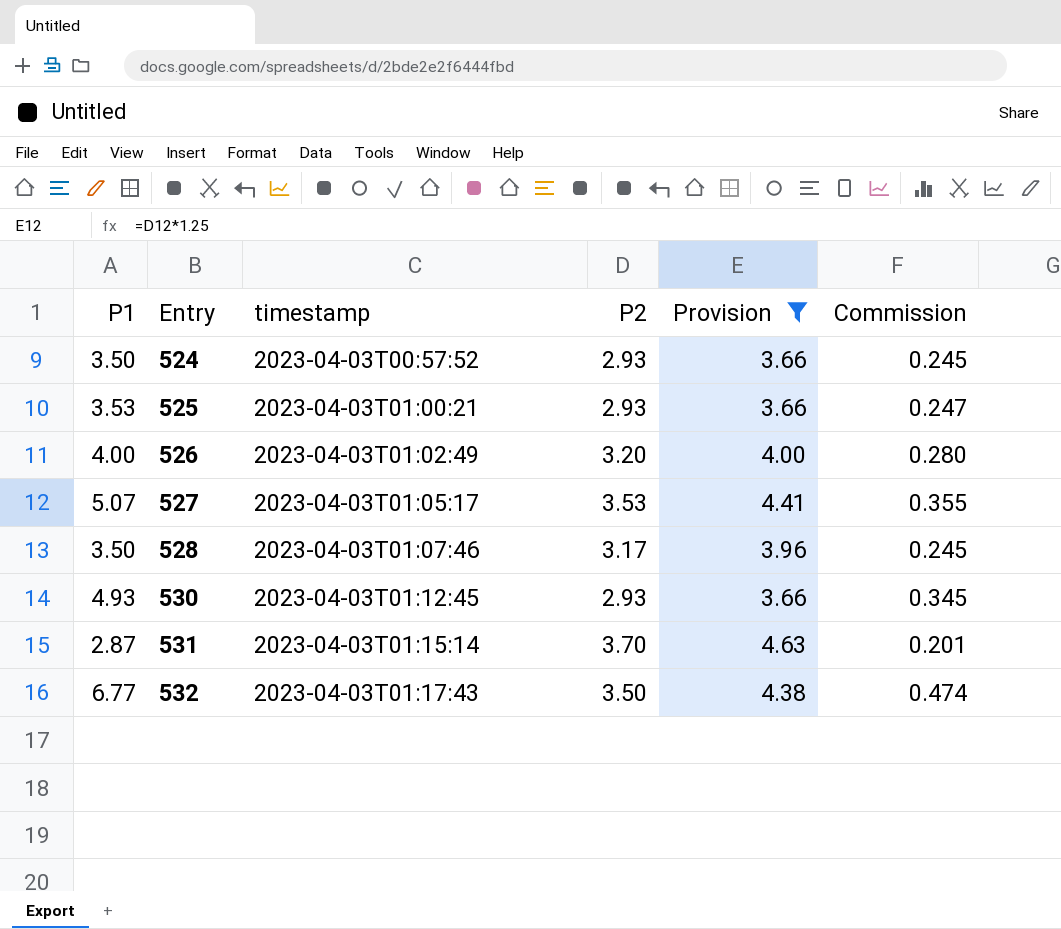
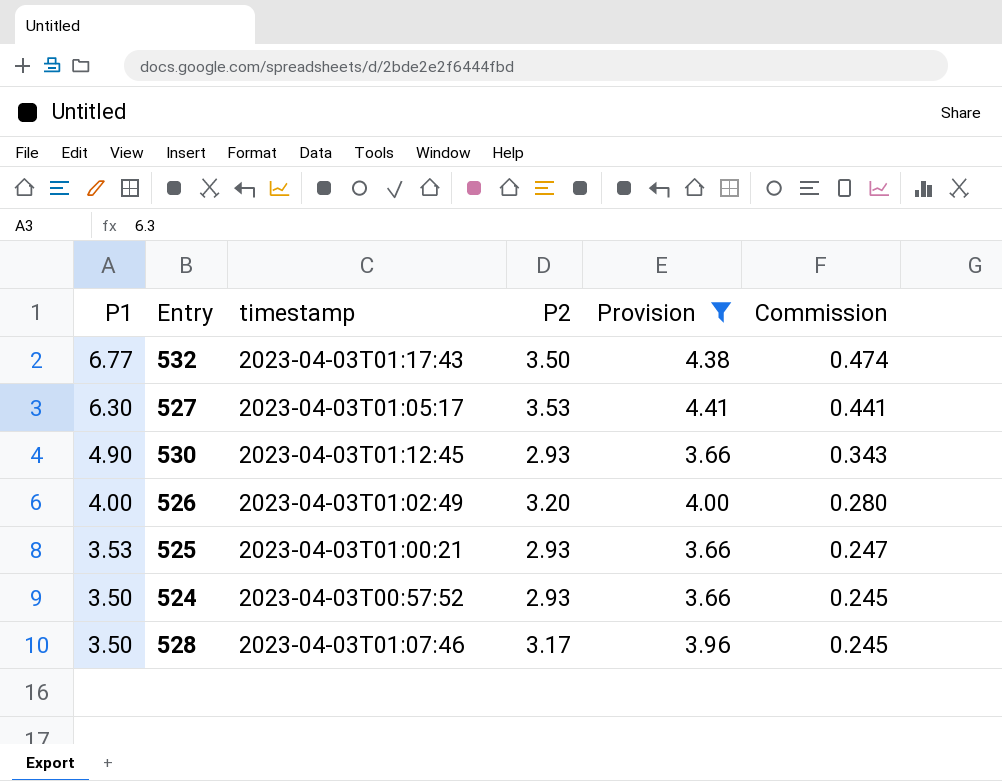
row order: Entry ascending -> P1 descending
row 531: 2.87 | 2023-04-03T01:15:14 | 3.70 | 4.63 | 0.201 -> none
527 | P1: 5.07 -> 6.30
527 | Commission: 0.355 -> 0.441
530 | P1: 4.93 -> 4.90
530 | Commission: 0.345 -> 0.343

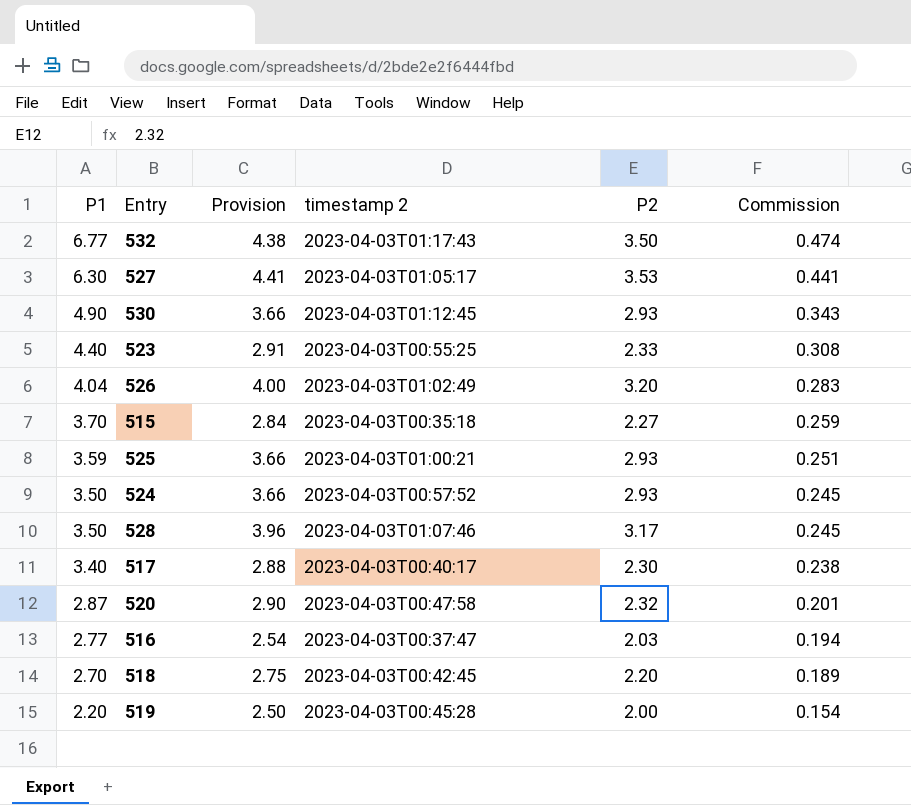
filter: Provision >= 3.66 -> none
column Provision | position: 5 -> 3
column name: timestamp -> timestamp 2
526 | P1: 4.00 -> 4.04
526 | Commission: 0.280 -> 0.283
525 | P1: 3.53 -> 3.59
525 | Commission: 0.247 -> 0.251

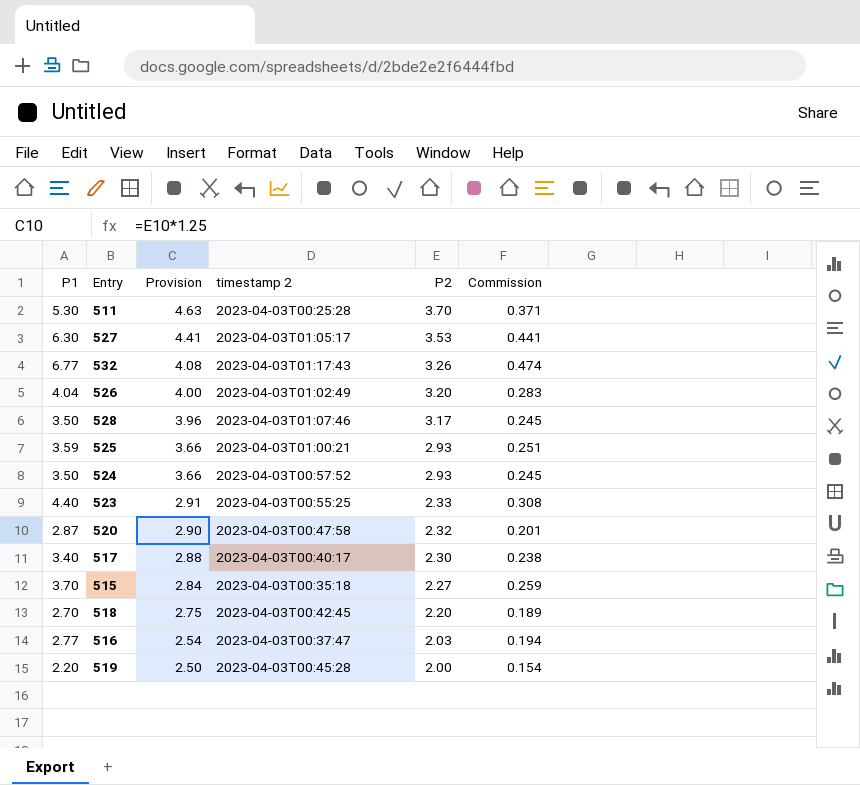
row order: P1 descending -> Provision descending
row 530: 4.90 | 3.66 | 2023-04-03T01:12:45 | 2.93 | 0.343 -> none
row 511: none -> 5.30 | 4.63 | 2023-04-03T00:25:28 | 3.70 | 0.371
532 | Provision: 4.38 -> 4.08
532 | P2: 3.50 -> 3.26

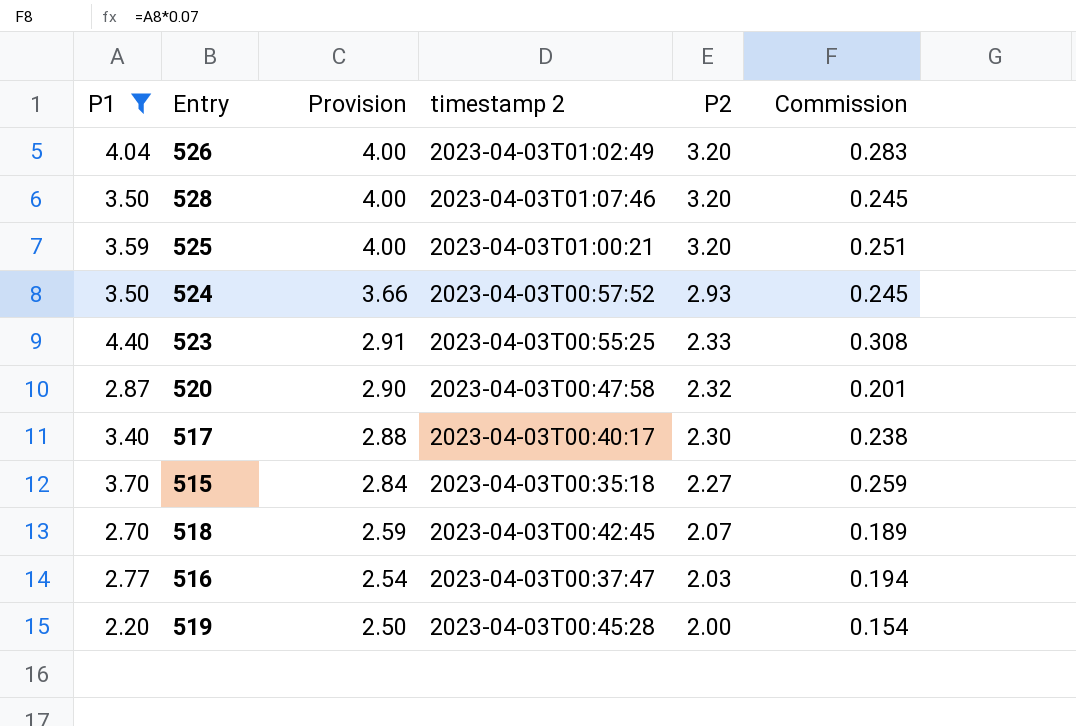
filter: none -> P1 <= 4.40
528 | Provision: 3.96 -> 4.00
528 | P2: 3.17 -> 3.20
525 | Provision: 3.66 -> 4.00
525 | P2: 2.93 -> 3.20
518 | Provision: 2.75 -> 2.59
518 | P2: 2.20 -> 2.07

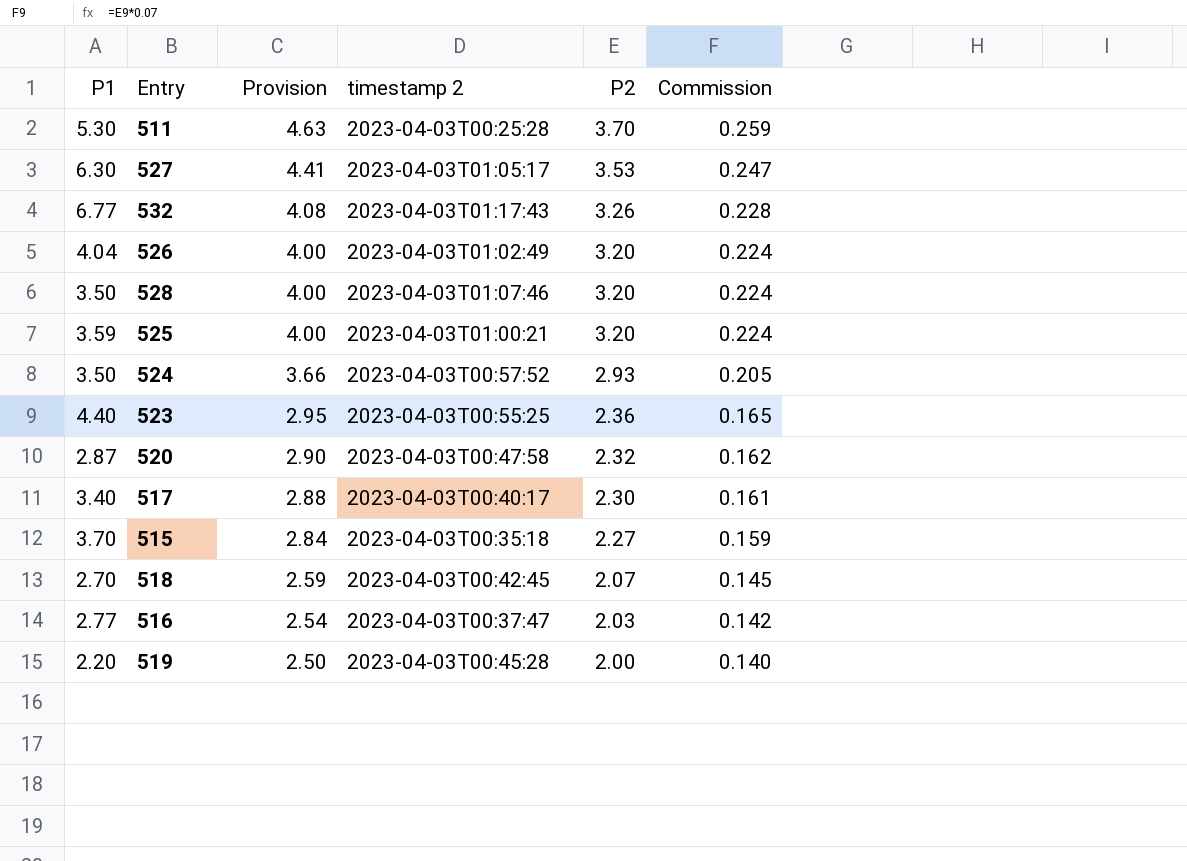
filter: P1 <= 4.40 -> none
column Commission | formula: [P1] * 0.07 -> [P2] * 0.07
523 | Provision: 2.91 -> 2.95
523 | P2: 2.33 -> 2.36

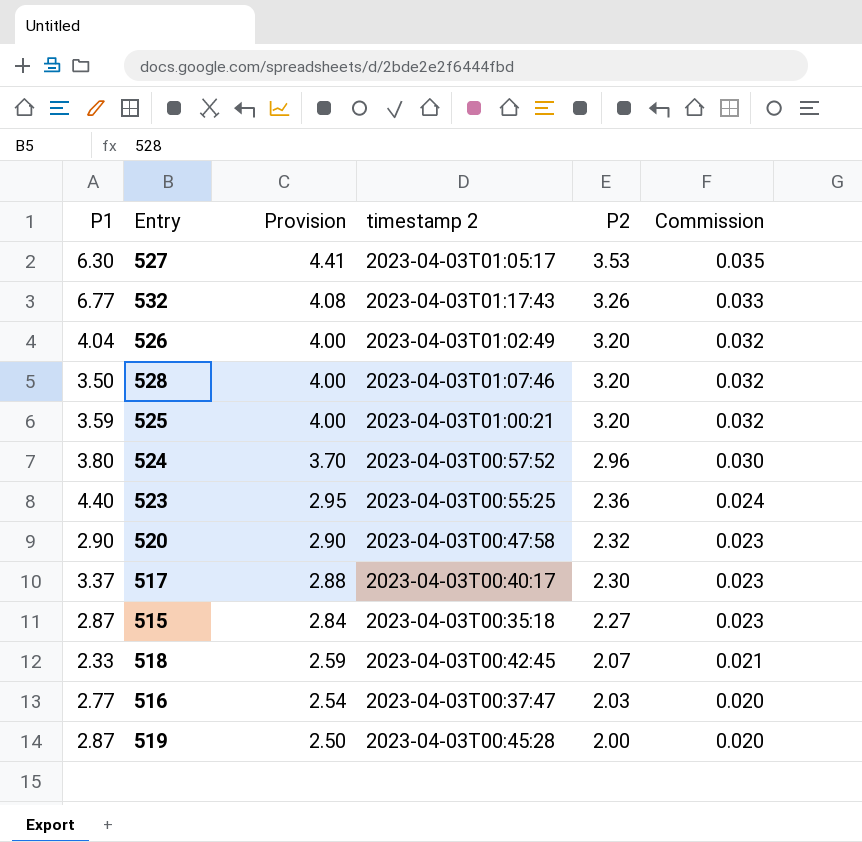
column Commission | formula: [P2] * 0.07 -> [P2] * 0.01
row 511: 5.30 | 4.63 | 2023-04-03T00:25:28 | 3.70 | 0.259 -> none
524 | P1: 3.50 -> 3.80
524 | Provision: 3.66 -> 3.70
524 | P2: 2.93 -> 2.96
520 | P1: 2.87 -> 2.90
517 | P1: 3.40 -> 3.37
515 | P1: 3.70 -> 2.87
518 | P1: 2.70 -> 2.33
519 | P1: 2.20 -> 2.87

